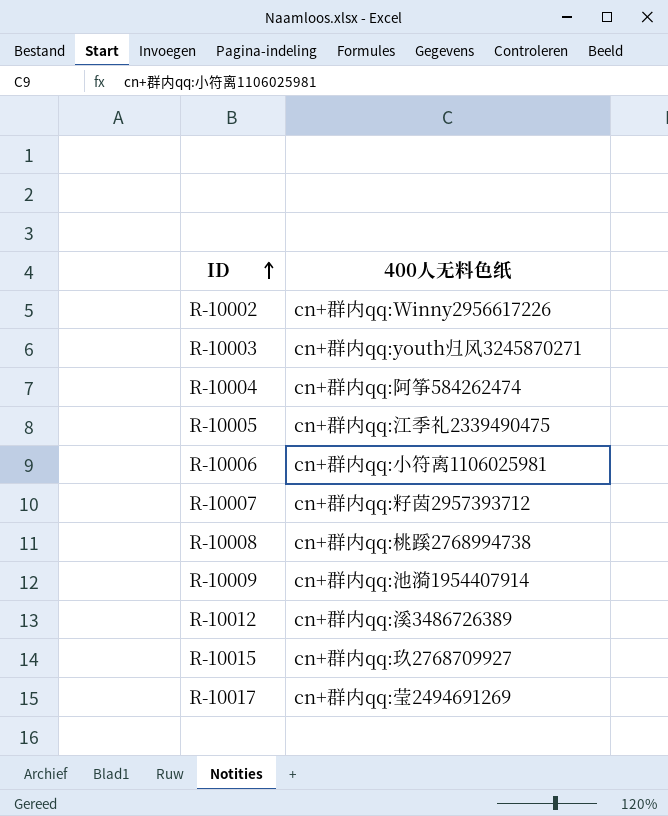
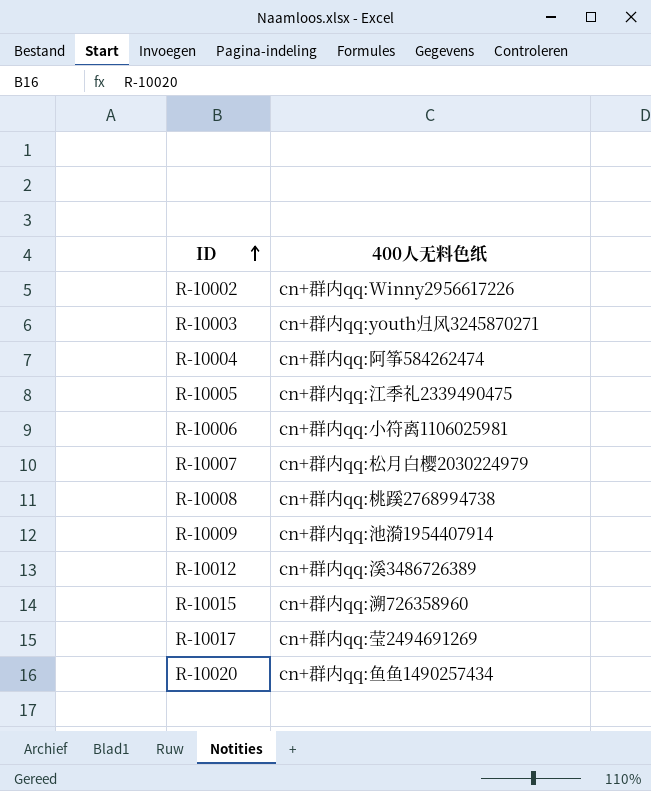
R-10007 | 400人无料色纸: cn+群内qq:籽茵2957393712 -> cn+群内qq:松月白樱2030224979
R-10015 | 400人无料色纸: cn+群内qq:玖2768709927 -> cn+群内qq:溯726358960
row R-10020: none -> cn+群内qq:鱼鱼1490257434

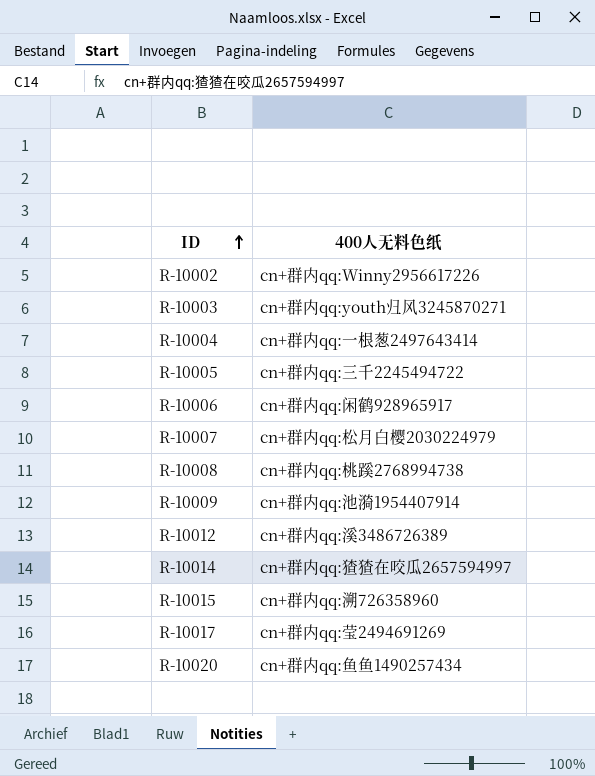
R-10004 | 400人无料色纸: cn+群内qq:阿筝584262474 -> cn+群内qq:一根葱2497643414
R-10005 | 400人无料色纸: cn+群内qq:江季礼2339490475 -> cn+群内qq:三千2245494722
R-10006 | 400人无料色纸: cn+群内qq:小符离1106025981 -> cn+群内qq:闲鹤928965917
row R-10014: none -> cn+群内qq:猹猹在咬瓜2657594997

